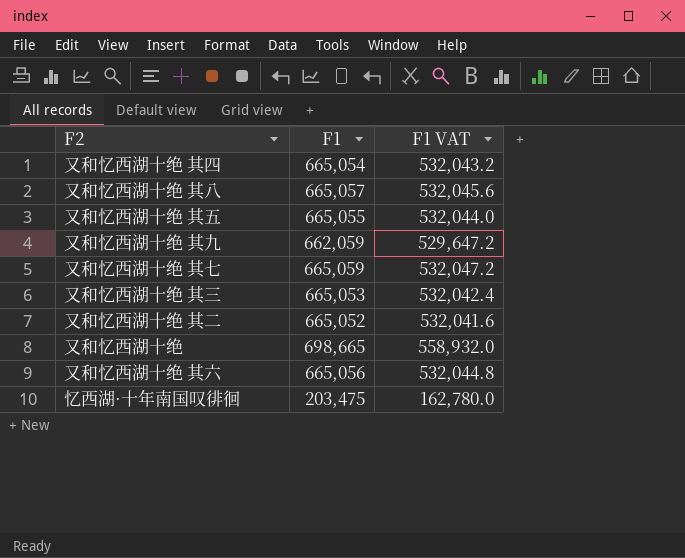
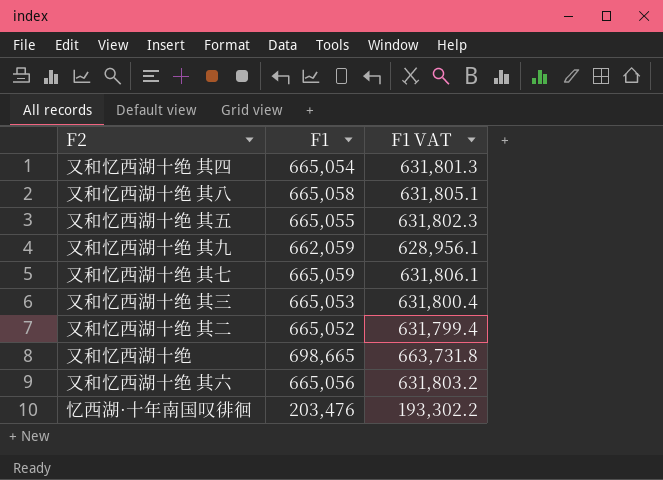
column F1 VAT | formula: [F1] * 0.8 -> [F1] * 0.95
又和忆西湖十绝 其八 | F1: 665,057 -> 665,058
忆西湖·十年南国叹徘徊 | F1: 203,475 -> 203,476

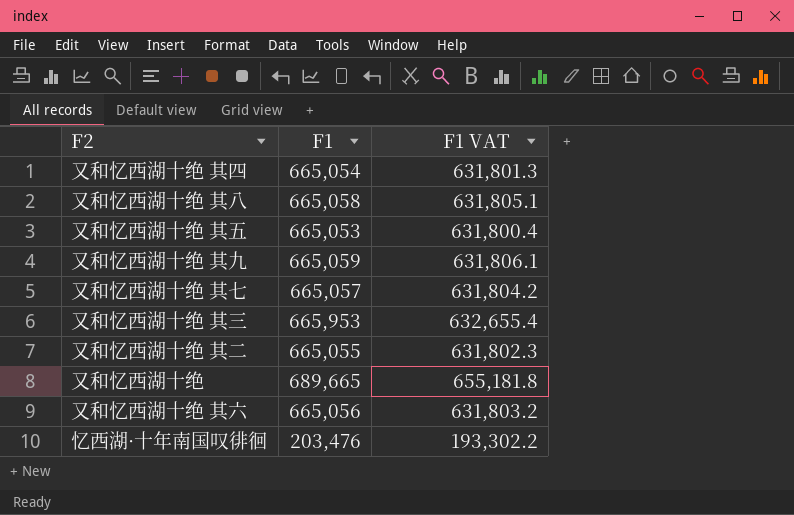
又和忆西湖十绝 其五 | F1: 665,055 -> 665,053
又和忆西湖十绝 其五 | F1 VAT: 631,802.3 -> 631,800.4
又和忆西湖十绝 其九 | F1: 662,059 -> 665,059
又和忆西湖十绝 其九 | F1 VAT: 628,956.1 -> 631,806.1
又和忆西湖十绝 其七 | F1: 665,059 -> 665,057
又和忆西湖十绝 其七 | F1 VAT: 631,806.1 -> 631,804.2
又和忆西湖十绝 其三 | F1: 665,053 -> 665,953
又和忆西湖十绝 其三 | F1 VAT: 631,800.4 -> 632,655.4
又和忆西湖十绝 其二 | F1: 665,052 -> 665,055
又和忆西湖十绝 其二 | F1 VAT: 631,799.4 -> 631,802.3
又和忆西湖十绝 | F1: 698,665 -> 689,665
又和忆西湖十绝 | F1 VAT: 663,731.8 -> 655,181.8

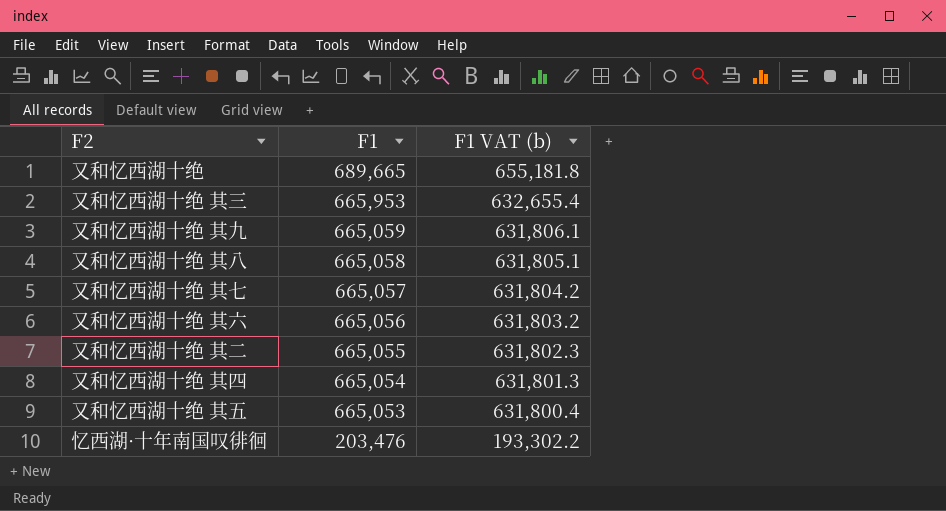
row order: none -> F1 descending
column name: F1 VAT -> F1 VAT (b)

